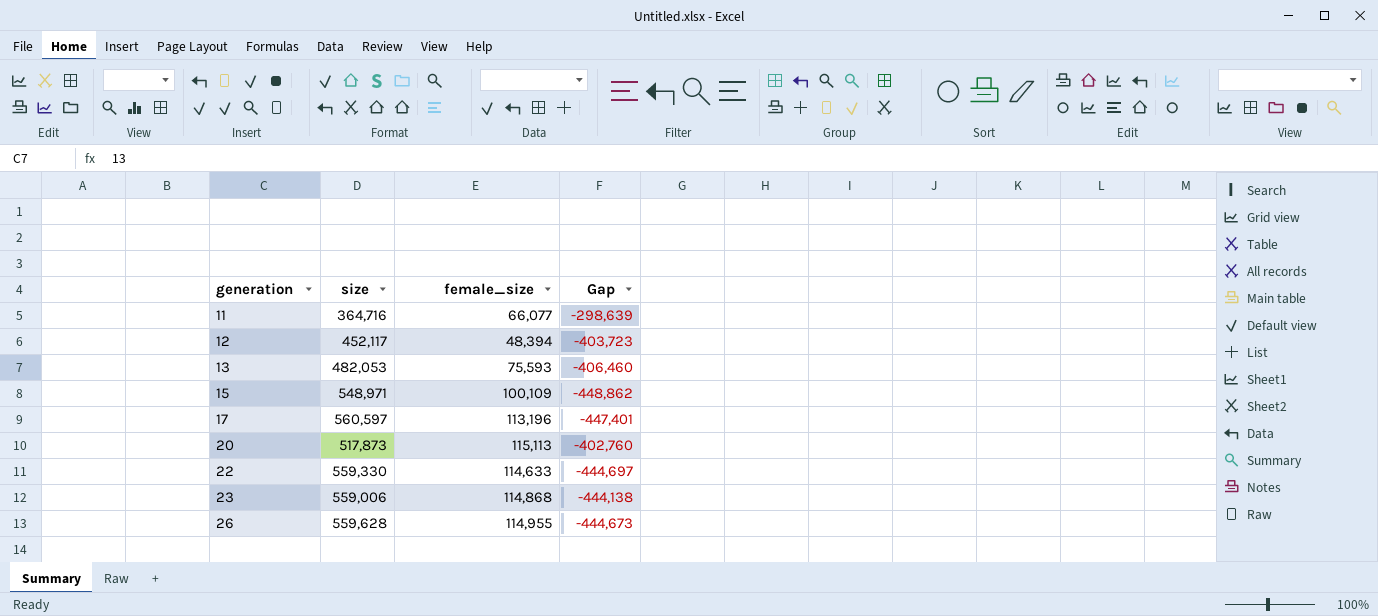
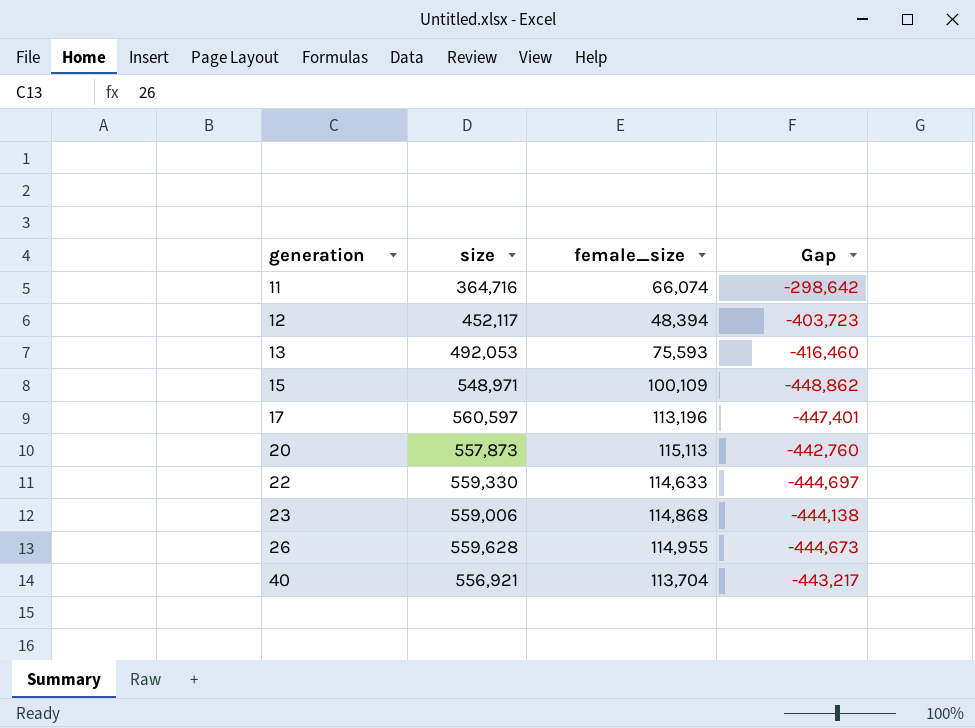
11 | female_size: 66,077 -> 66,074
11 | Gap: -298,639 -> -298,642
13 | size: 482,053 -> 492,053
13 | Gap: -406,460 -> -416,460
20 | size: 517,873 -> 557,873
20 | Gap: -402,760 -> -442,760
row 40: none -> 556,921 | 113,704 | -443,217

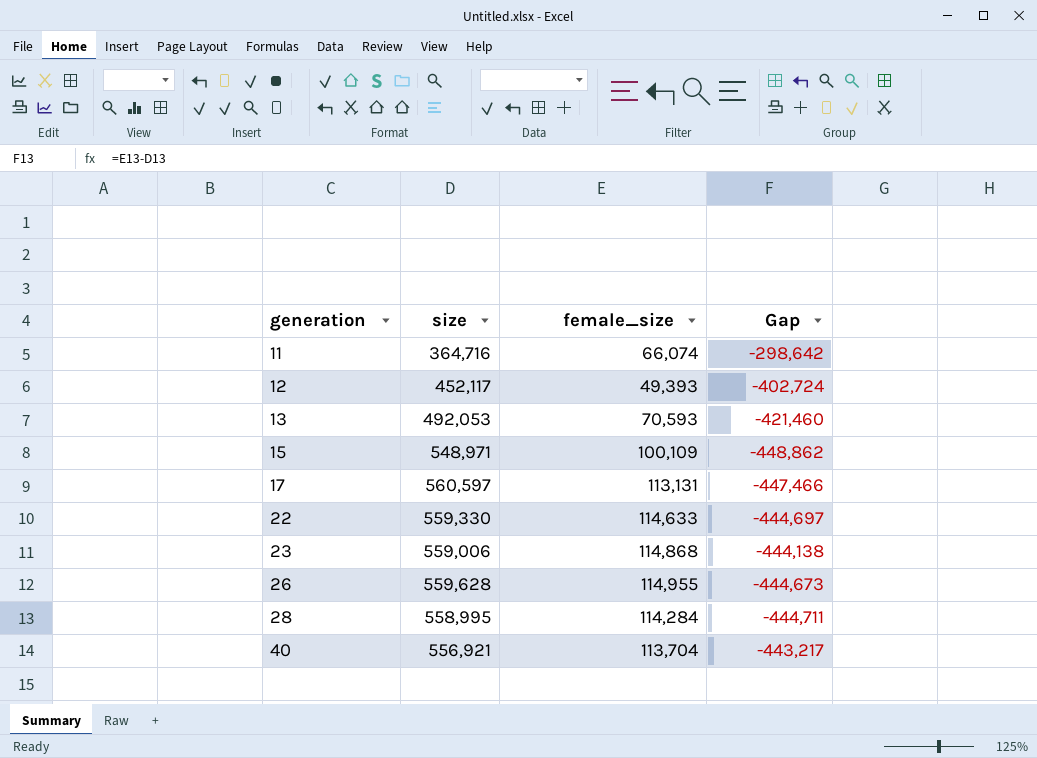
row 20: 557,873 | 115,113 | -442,760 -> none
12 | female_size: 48,394 -> 49,393
12 | Gap: -403,723 -> -402,724
13 | female_size: 75,593 -> 70,593
13 | Gap: -416,460 -> -421,460
17 | female_size: 113,196 -> 113,131
17 | Gap: -447,401 -> -447,466
row 28: none -> 558,995 | 114,284 | -444,711

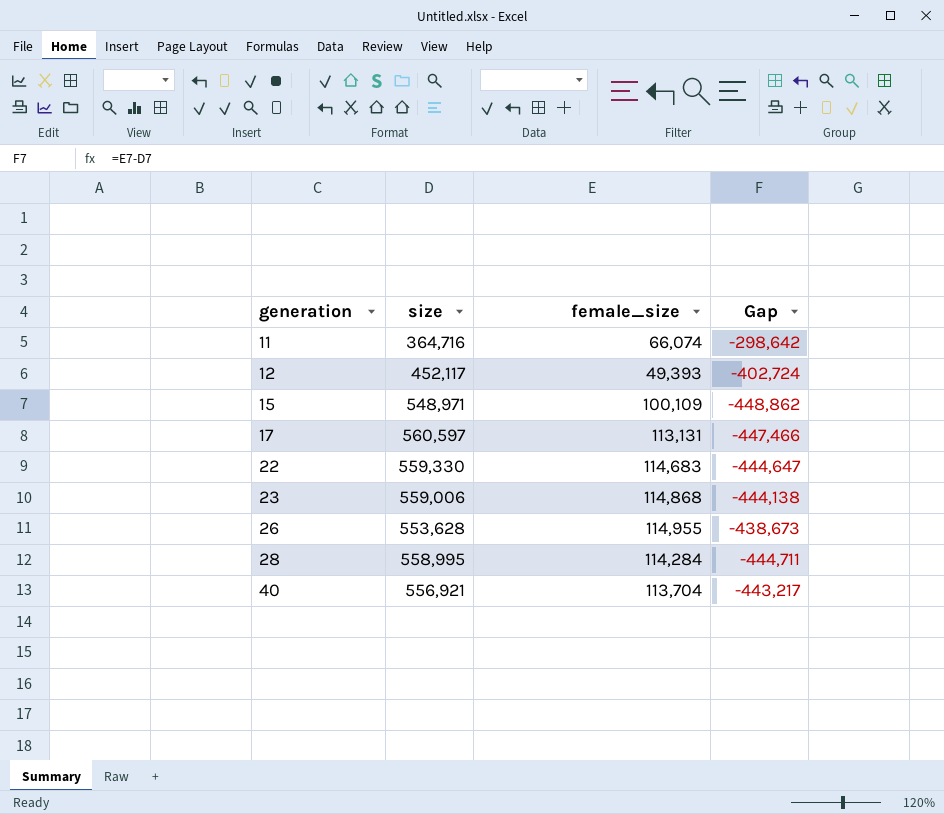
row 13: 492,053 | 70,593 | -421,460 -> none
22 | female_size: 114,633 -> 114,683
22 | Gap: -444,697 -> -444,647
26 | size: 559,628 -> 553,628
26 | Gap: -444,673 -> -438,673

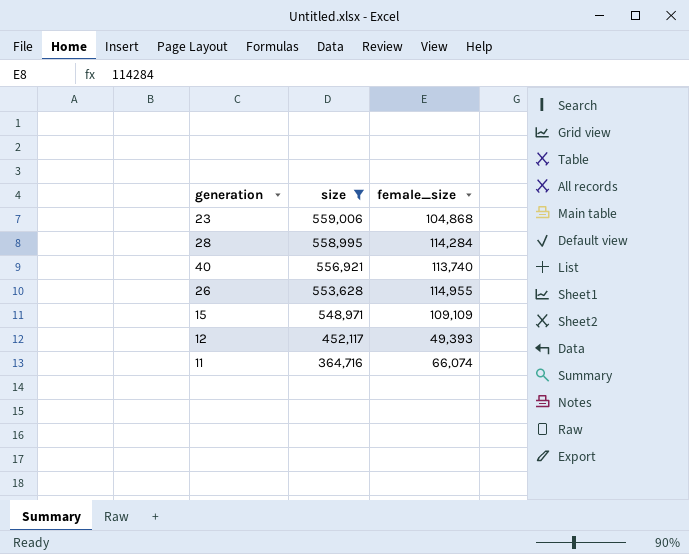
filter: none -> size <= 559,006
row order: generation ascending -> size descending
column Gap | formula: [female_size] - [size] -> none
23 | female_size: 114,868 -> 104,868
40 | female_size: 113,704 -> 113,740
15 | female_size: 100,109 -> 109,109

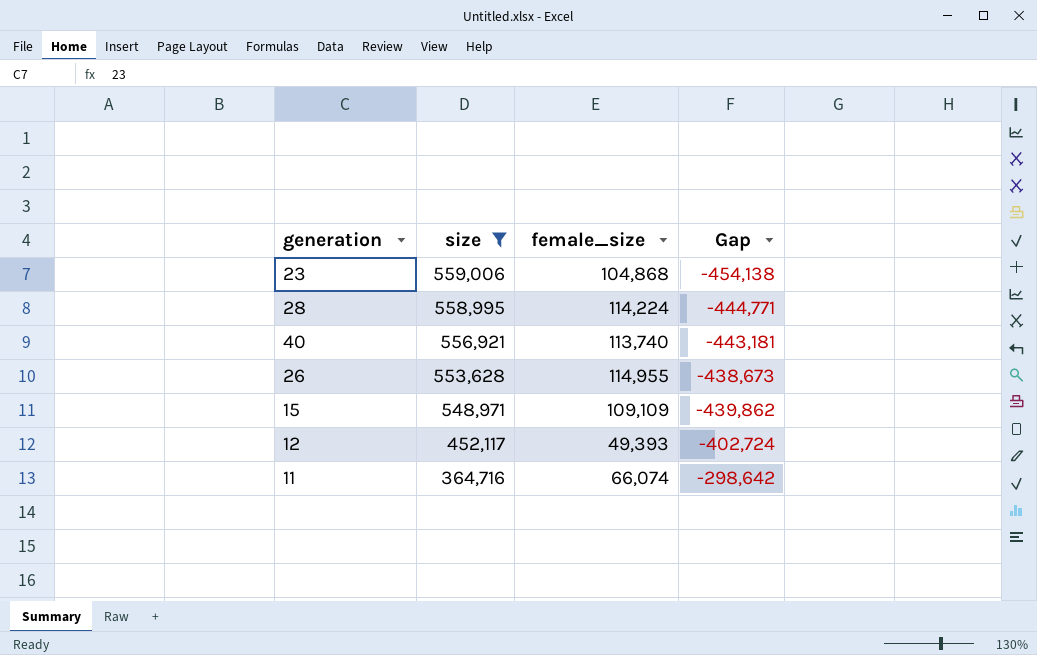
column Gap | formula: none -> [female_size] - [size]
28 | female_size: 114,284 -> 114,224

